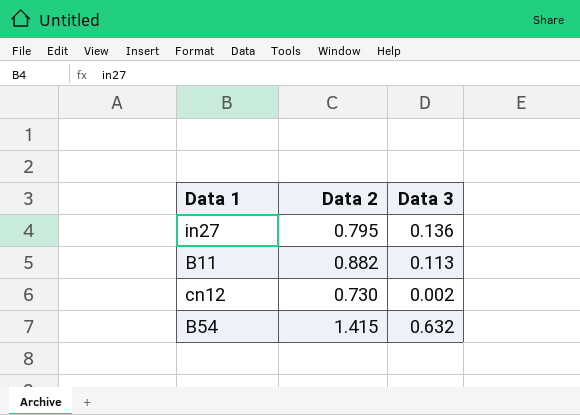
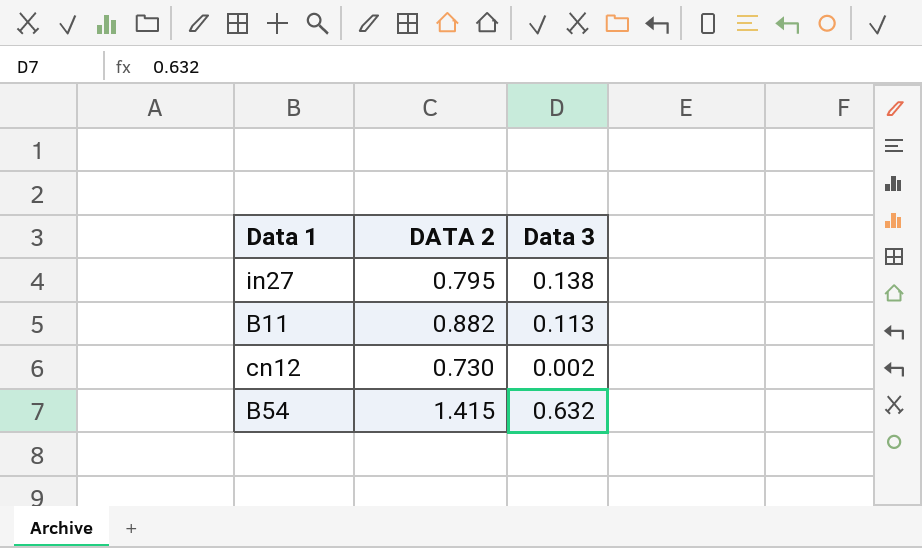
column name: Data 2 -> DATA 2
in27 | Data 3: 0.136 -> 0.138

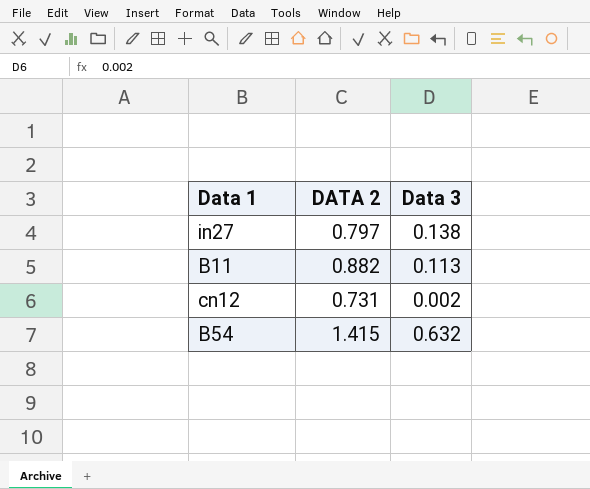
in27 | DATA 2: 0.795 -> 0.797
cn12 | DATA 2: 0.730 -> 0.731

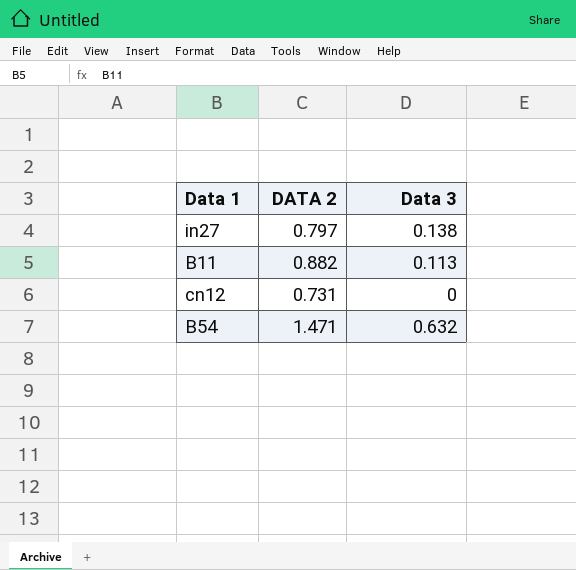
cn12 | Data 3: 0.002 -> 0
B54 | DATA 2: 1.415 -> 1.471

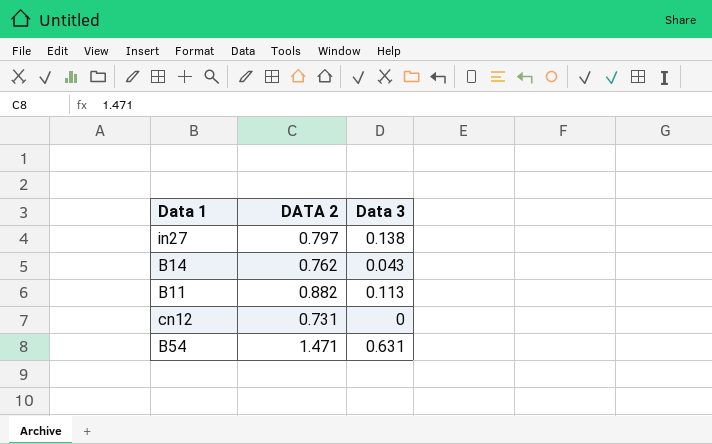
row B14: none -> 0.762 | 0.043
B54 | Data 3: 0.632 -> 0.631

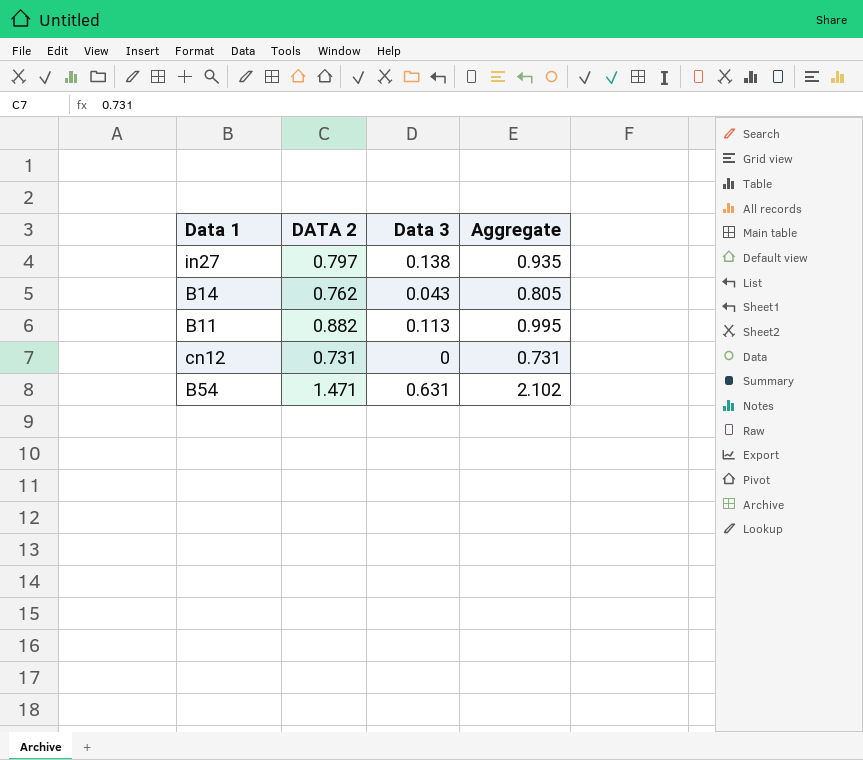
column Aggregate | formula: none -> [DATA 2] + [Data 3]

